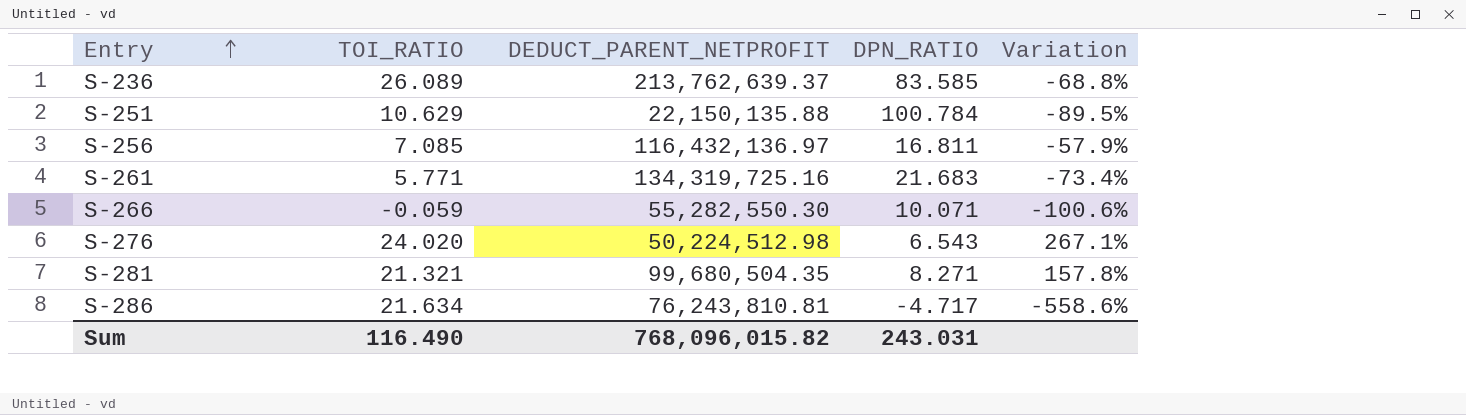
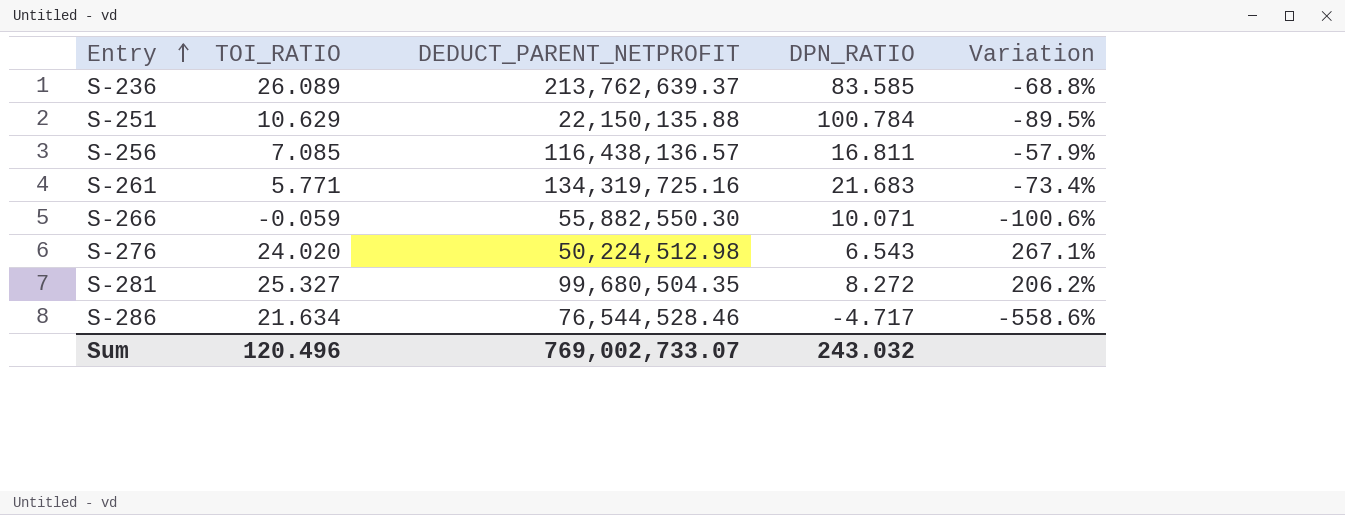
S-256 | DEDUCT_PARENT_NETPROFIT: 116,432,136.97 -> 116,438,136.57
S-266 | DEDUCT_PARENT_NETPROFIT: 55,282,550.30 -> 55,882,550.30
S-281 | TOI_RATIO: 21.321 -> 25.327
S-281 | DPN_RATIO: 8.271 -> 8.272
S-281 | Variation: 157.8% -> 206.2%
S-286 | DEDUCT_PARENT_NETPROFIT: 76,243,810.81 -> 76,544,528.46
Sum | TOI_RATIO: 116.490 -> 120.496
Sum | DEDUCT_PARENT_NETPROFIT: 768,096,015.82 -> 769,002,733.07
Sum | DPN_RATIO: 243.031 -> 243.032

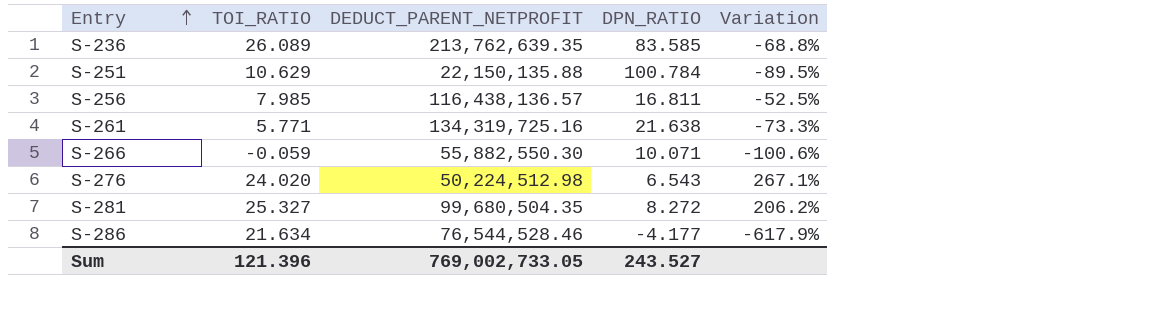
S-236 | DEDUCT_PARENT_NETPROFIT: 213,762,639.37 -> 213,762,639.35
S-256 | TOI_RATIO: 7.085 -> 7.985
S-256 | Variation: -57.9% -> -52.5%
S-261 | DPN_RATIO: 21.683 -> 21.638
S-261 | Variation: -73.4% -> -73.3%
S-286 | DPN_RATIO: -4.717 -> -4.177
S-286 | Variation: -558.6% -> -617.9%
Sum | TOI_RATIO: 120.496 -> 121.396
Sum | DEDUCT_PARENT_NETPROFIT: 769,002,733.07 -> 769,002,733.05
Sum | DPN_RATIO: 243.032 -> 243.527

